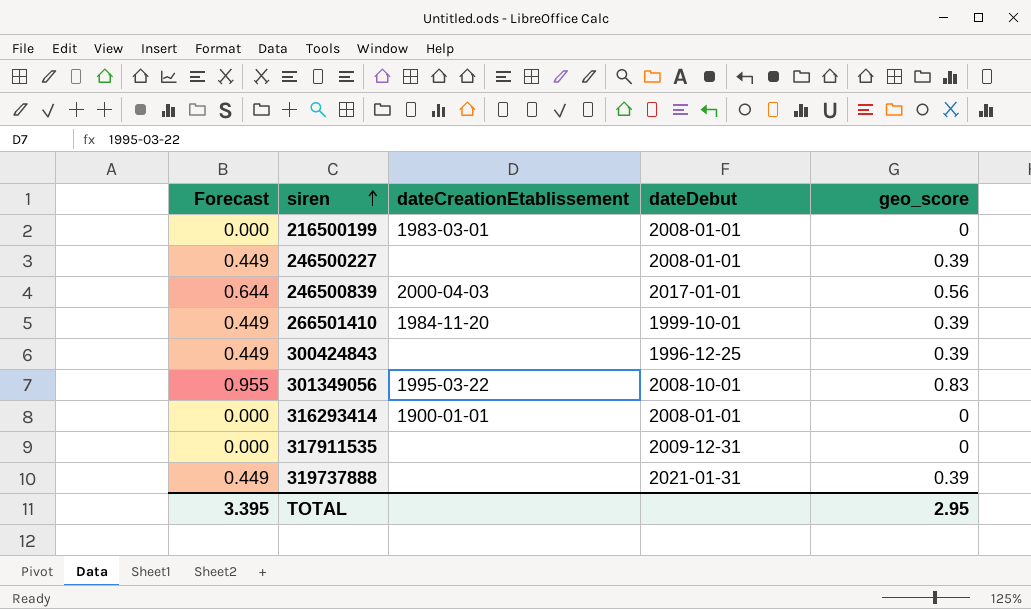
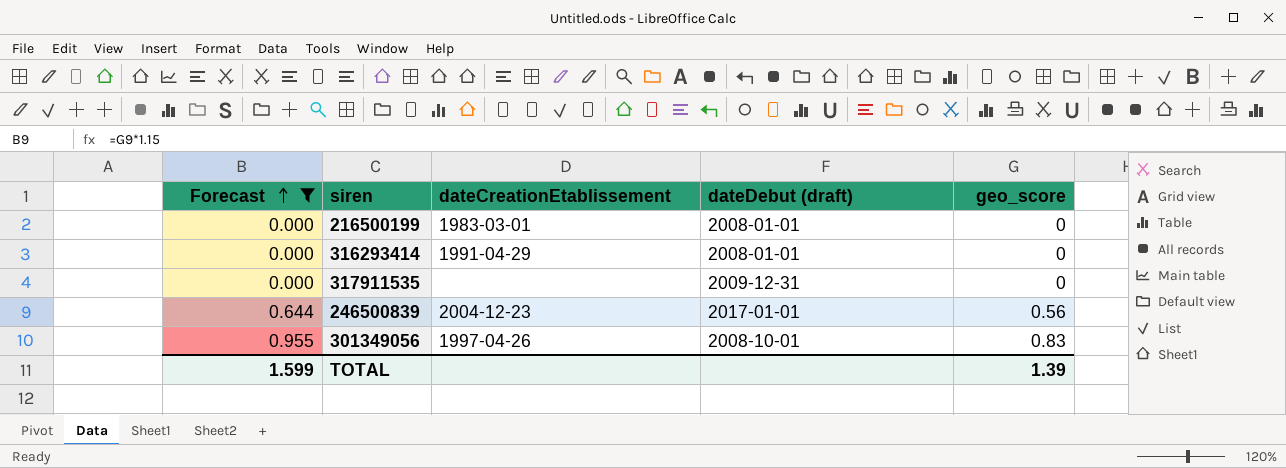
filter: none -> Forecast != 0.449
row order: siren ascending -> Forecast ascending
column name: dateDebut -> dateDebut (draft)
316293414 | dateCreationEtablissement: 1900-01-01 -> 1991-04-29
246500839 | dateCreationEtablissement: 2000-04-03 -> 2004-12-23
301349056 | dateCreationEtablissement: 1995-03-22 -> 1997-04-26
TOTAL | Forecast: 3.395 -> 1.599
TOTAL | geo_score: 2.95 -> 1.39

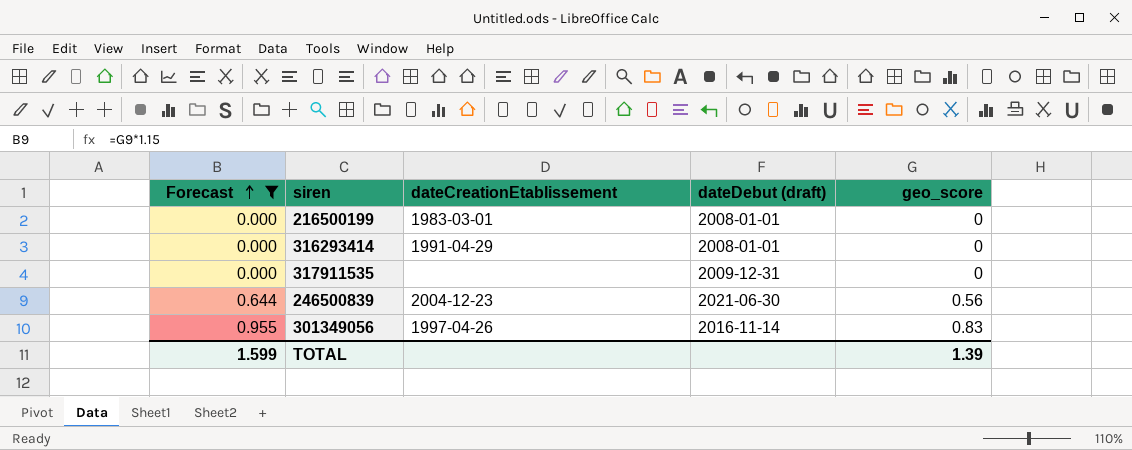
246500839 | dateDebut (draft): 2017-01-01 -> 2021-06-30
301349056 | dateDebut (draft): 2008-10-01 -> 2016-11-14

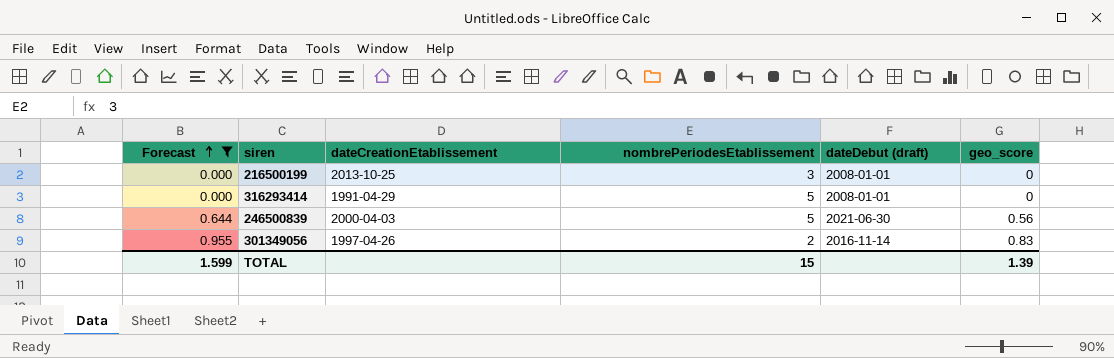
column nombrePeriodesEtablissement | position: none -> 4
row 317911535: 0.000 | none | 2009-12-31 | 0 -> none
216500199 | dateCreationEtablissement: 1983-03-01 -> 2013-10-25
246500839 | dateCreationEtablissement: 2004-12-23 -> 2000-04-03

